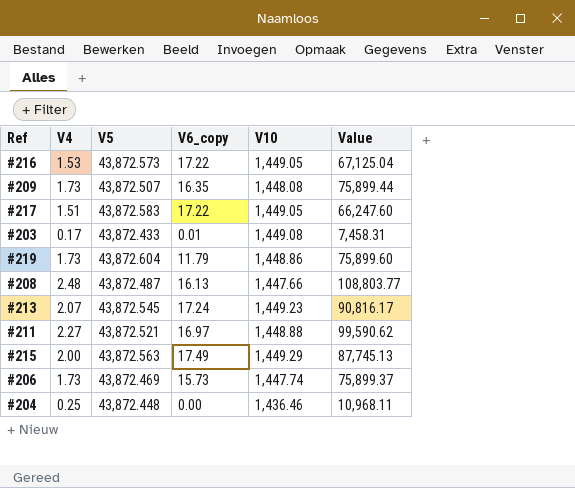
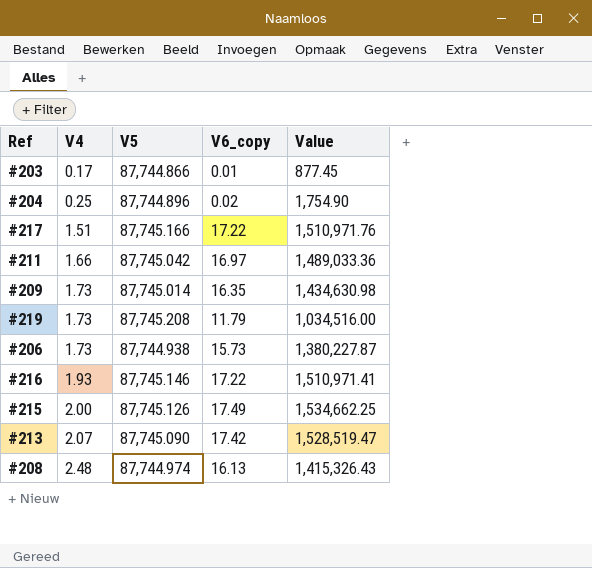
row order: none -> V4 ascending
column V10 | position: 5 -> none
column Value | formula: [V4] * [V5] -> [V5] * [V6_copy]
#203 | V5: 43,872.433 -> 87,744.866
#204 | V5: 43,872.448 -> 87,744.896
#204 | V6_copy: 0.00 -> 0.02
#217 | V5: 43,872.583 -> 87,745.166
#211 | V4: 2.27 -> 1.66
#211 | V5: 43,872.521 -> 87,745.042
#209 | V5: 43,872.507 -> 87,745.014
#219 | V5: 43,872.604 -> 87,745.208
#206 | V5: 43,872.469 -> 87,744.938
#216 | V4: 1.53 -> 1.93
#216 | V5: 43,872.573 -> 87,745.146
#215 | V5: 43,872.563 -> 87,745.126
#213 | V5: 43,872.545 -> 87,745.090
#213 | V6_copy: 17.24 -> 17.42
#208 | V5: 43,872.487 -> 87,744.974

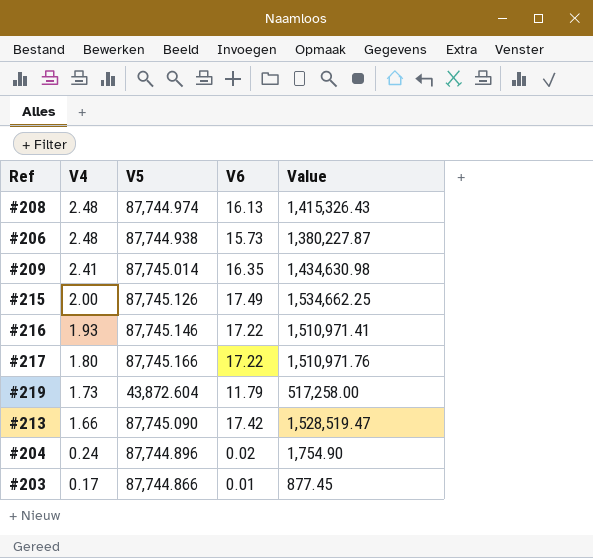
row order: V4 ascending -> V4 descending
column name: V6_copy -> V6
row #211: 1.66 | 87,745.042 | 16.97 | 1,489,033.36 -> none
#206 | V4: 1.73 -> 2.48
#209 | V4: 1.73 -> 2.41
#217 | V4: 1.51 -> 1.80
#219 | V5: 87,745.208 -> 43,872.604
#219 | Value: 1,034,516.00 -> 517,258.00
#213 | V4: 2.07 -> 1.66
#204 | V4: 0.25 -> 0.24

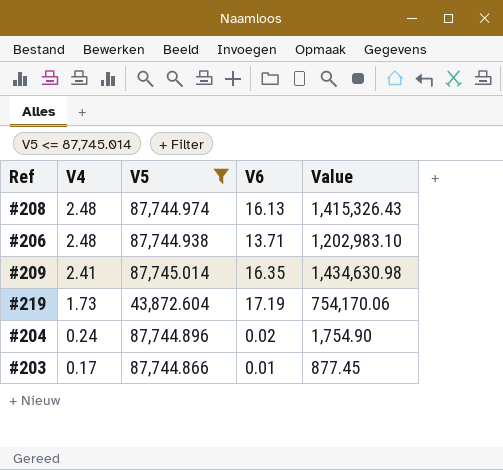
filter: none -> V5 <= 87,745.014
#206 | V6: 15.73 -> 13.71
#206 | Value: 1,380,227.87 -> 1,202,983.10
#219 | V6: 11.79 -> 17.19
#219 | Value: 517,258.00 -> 754,170.06

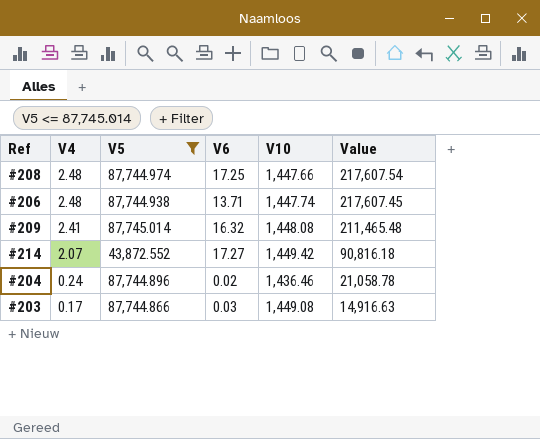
column V10 | position: none -> 5
column Value | formula: [V5] * [V6] -> [V4] * [V5]
row #219: 1.73 | 43,872.604 | 17.19 | 754,170.06 -> none
#208 | V6: 16.13 -> 17.25
#209 | V6: 16.35 -> 16.32
row #214: none -> 2.07 | 43,872.552 | 17.27 | 1,449.42 | 90,816.18
#203 | V6: 0.01 -> 0.03

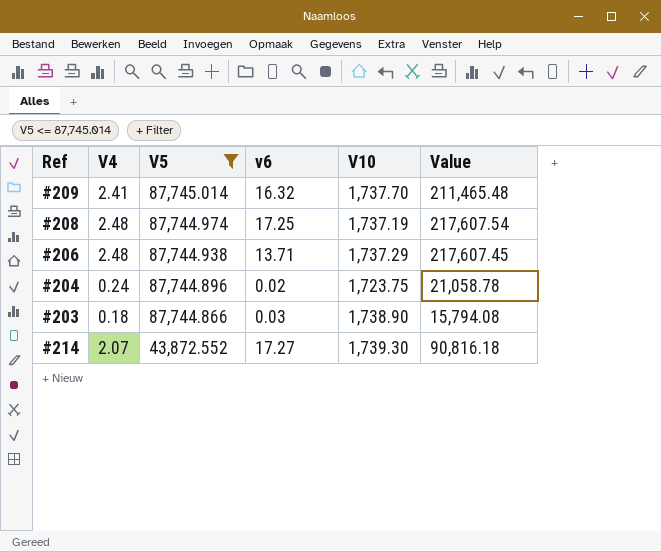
row order: V4 descending -> V5 descending
column name: V6 -> v6
#209 | V10: 1,448.08 -> 1,737.70
#208 | V10: 1,447.66 -> 1,737.19
#206 | V10: 1,447.74 -> 1,737.29
#204 | V10: 1,436.46 -> 1,723.75
#203 | V4: 0.17 -> 0.18
#203 | V10: 1,449.08 -> 1,738.90
#203 | Value: 14,916.63 -> 15,794.08
#214 | V10: 1,449.42 -> 1,739.30

